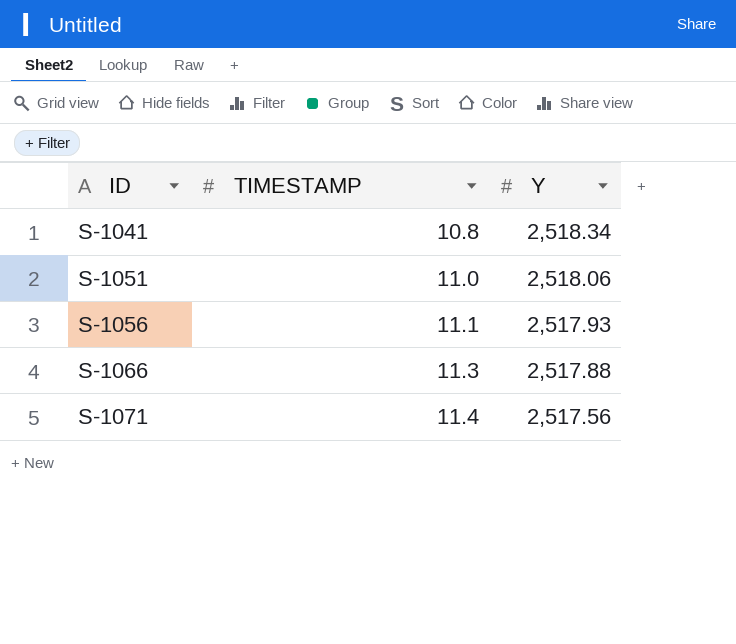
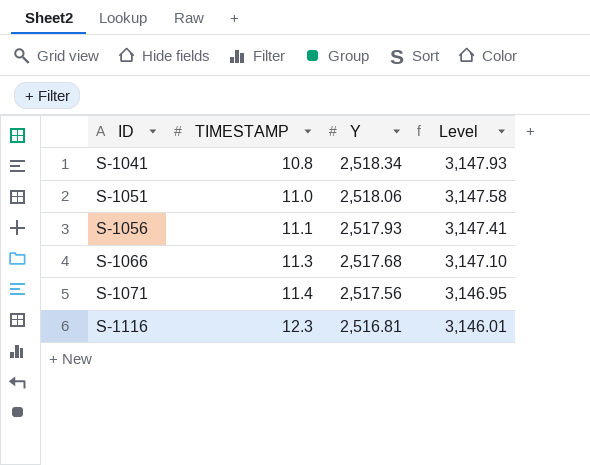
column Level | formula: none -> [Y] * 1.25
S-1066 | Y: 2,517.88 -> 2,517.68
row S-1116: none -> 12.3 | 2,516.81 | 3,146.01

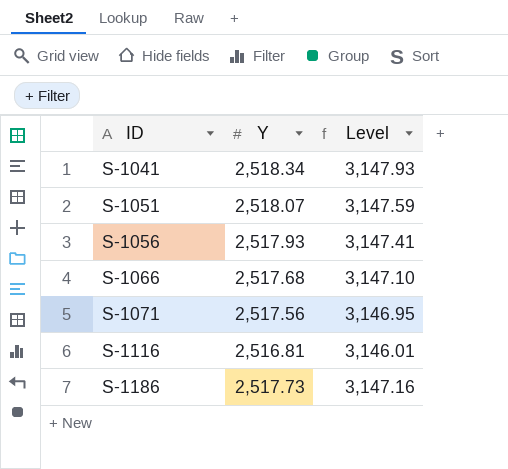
column TIMESTAMP | position: 2 -> none
S-1051 | Y: 2,518.06 -> 2,518.07
S-1051 | Level: 3,147.58 -> 3,147.59
row S-1186: none -> 2,517.73 | 3,147.16

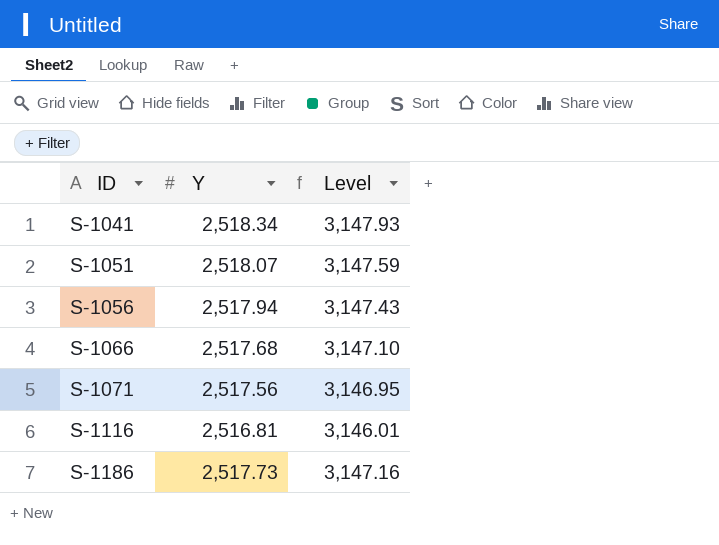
S-1056 | Y: 2,517.93 -> 2,517.94
S-1056 | Level: 3,147.41 -> 3,147.43

